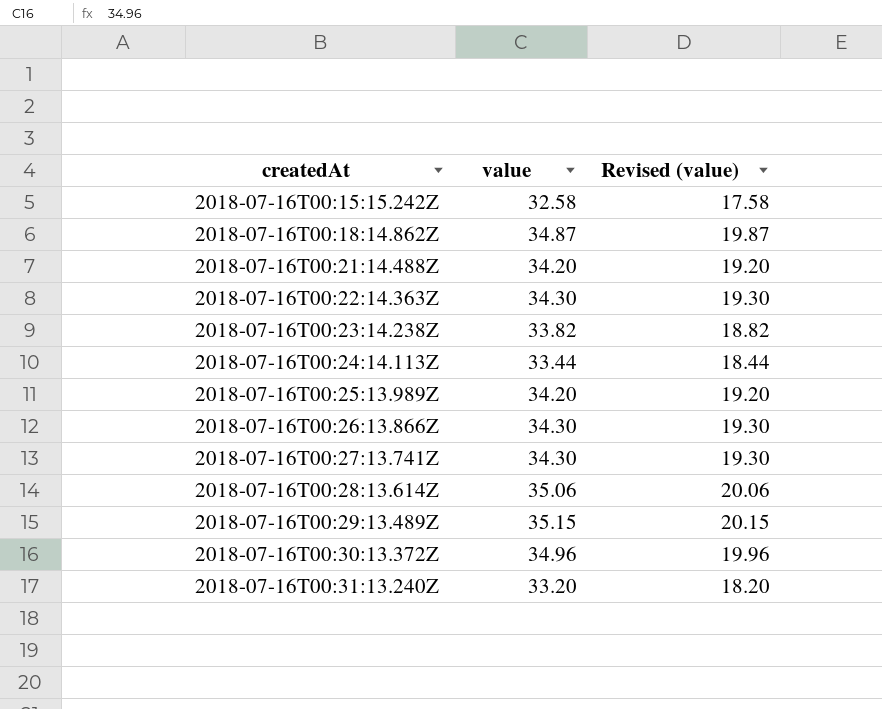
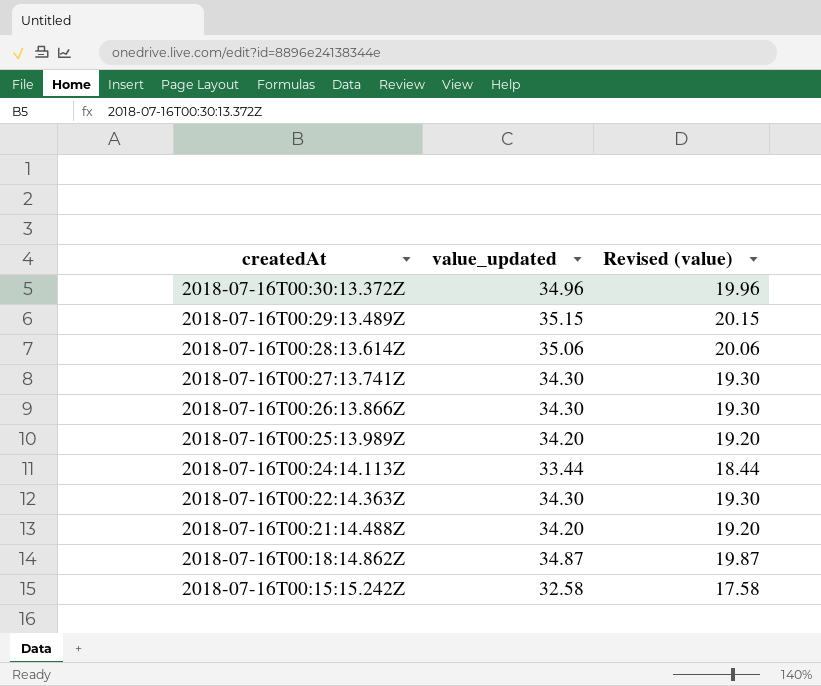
row order: createdAt ascending -> createdAt descending
column name: value -> value_updated
row 2018-07-16T00:23:14.238Z: 33.82 | 18.82 -> none
row 2018-07-16T00:31:13.240Z: 33.20 | 18.20 -> none

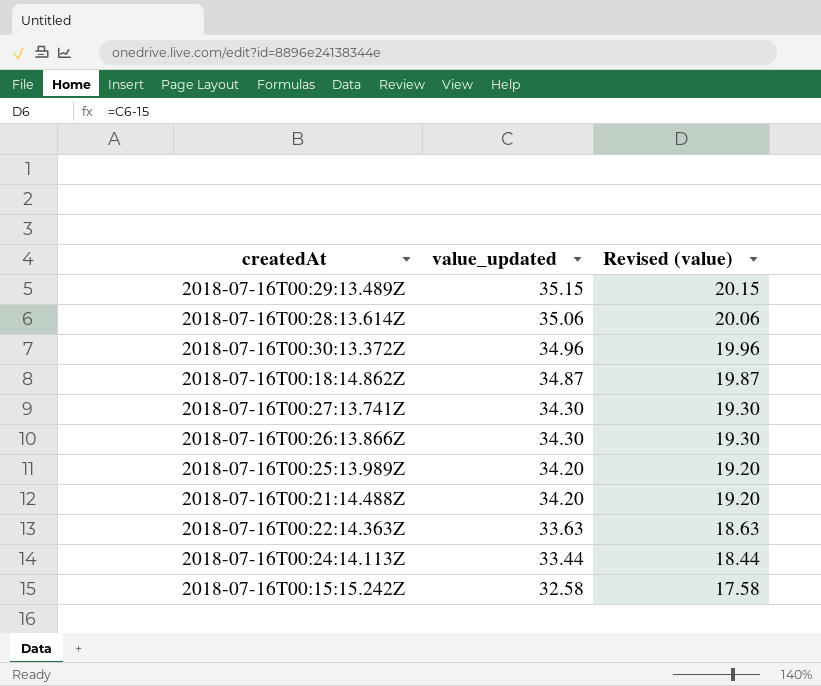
row order: createdAt descending -> value_updated descending
2018-07-16T00:22:14.363Z | value_updated: 34.30 -> 33.63
2018-07-16T00:22:14.363Z | Revised (value): 19.30 -> 18.63

